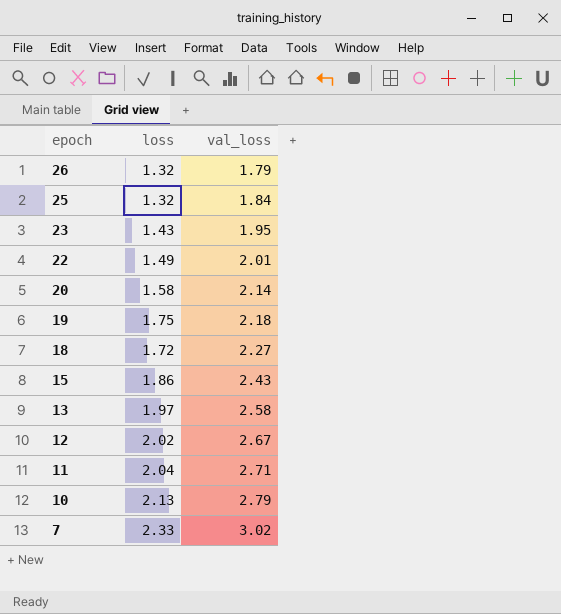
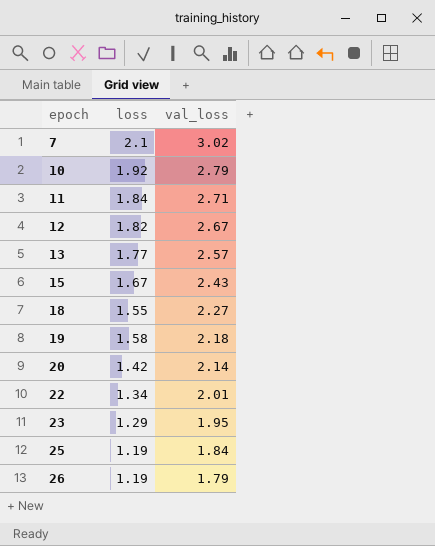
row order: epoch descending -> epoch ascending
7 | loss: 2.33 -> 2.1
10 | loss: 2.13 -> 1.92
11 | loss: 2.04 -> 1.84
12 | loss: 2.02 -> 1.82
13 | loss: 1.97 -> 1.77
13 | val_loss: 2.58 -> 2.57
15 | loss: 1.86 -> 1.67
18 | loss: 1.72 -> 1.55
19 | loss: 1.75 -> 1.58
20 | loss: 1.58 -> 1.42
22 | loss: 1.49 -> 1.34
23 | loss: 1.43 -> 1.29
25 | loss: 1.32 -> 1.19
26 | loss: 1.32 -> 1.19

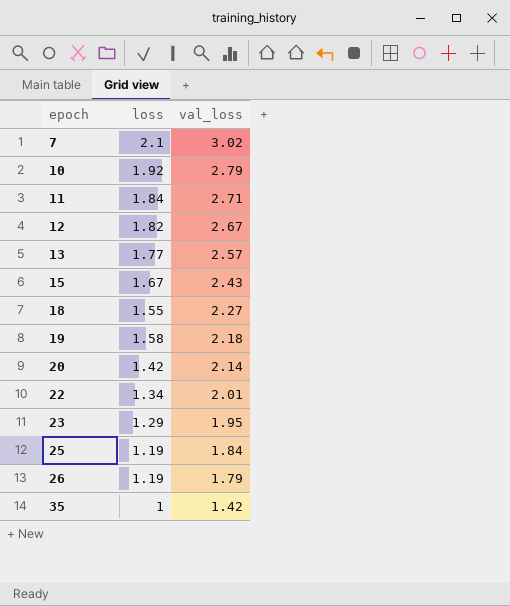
row 35: none -> 1 | 1.42

